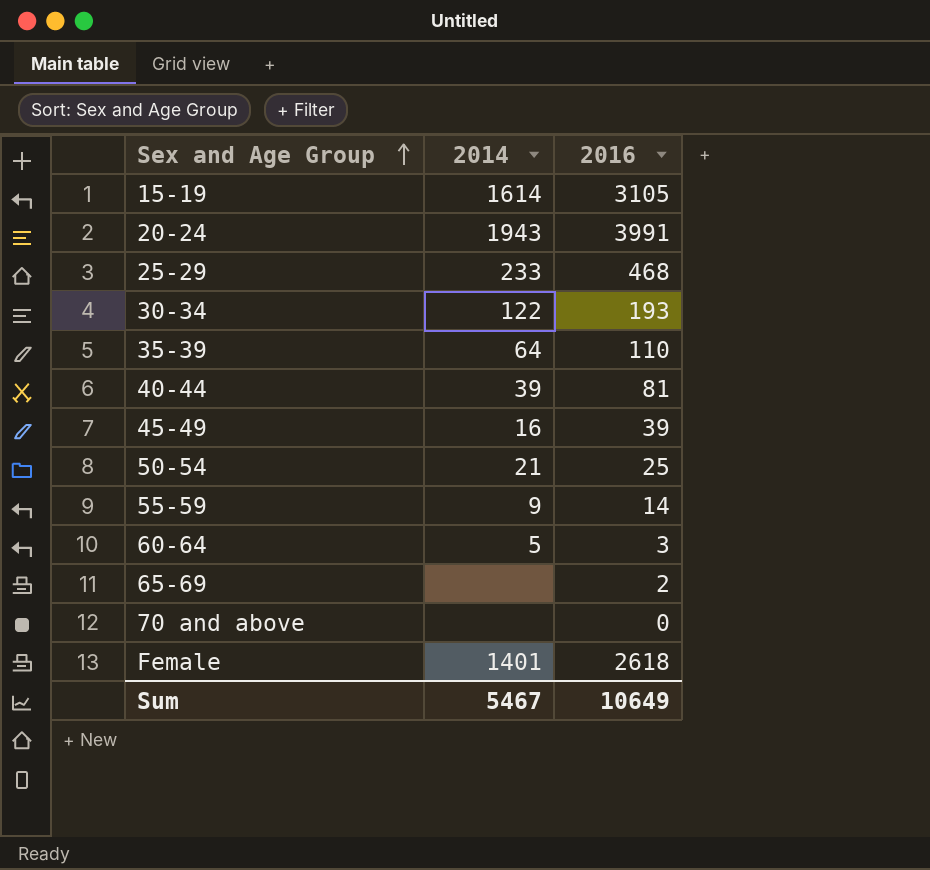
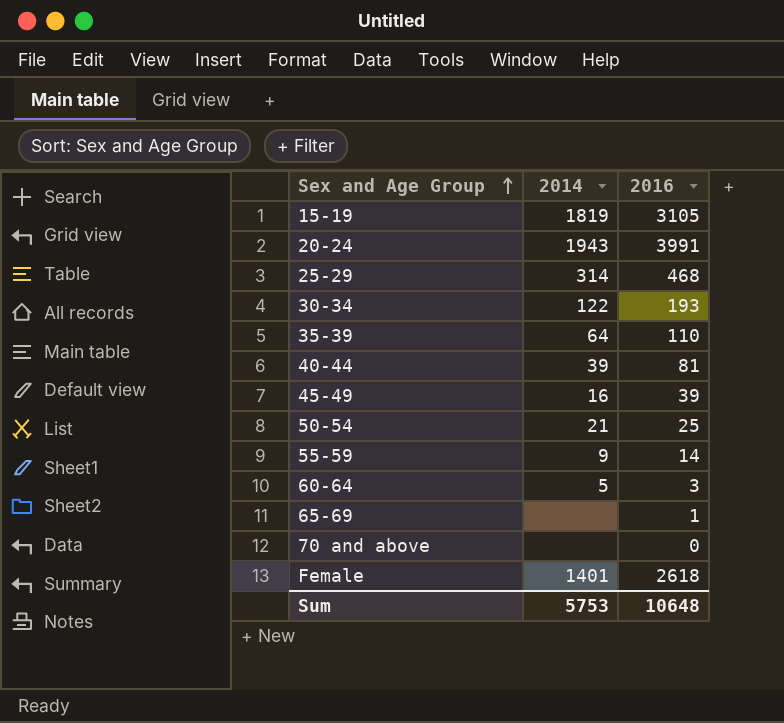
15-19 | 2014: 1614 -> 1819
25-29 | 2014: 233 -> 314
65-69 | 2016: 2 -> 1
Sum | 2014: 5467 -> 5753
Sum | 2016: 10649 -> 10648

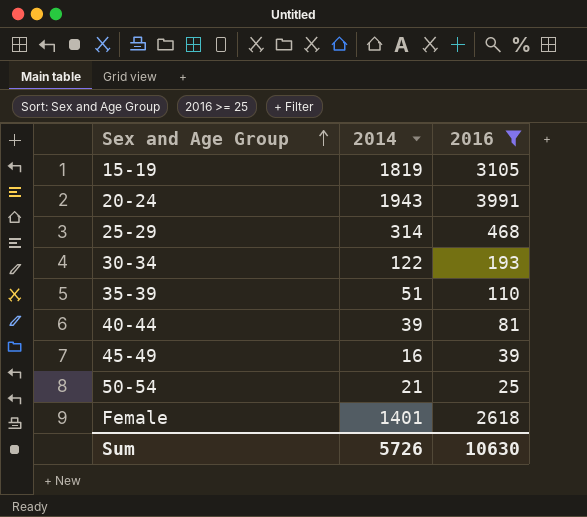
filter: none -> 2016 >= 25
35-39 | 2014: 64 -> 51
Sum | 2014: 5753 -> 5726
Sum | 2016: 10648 -> 10630

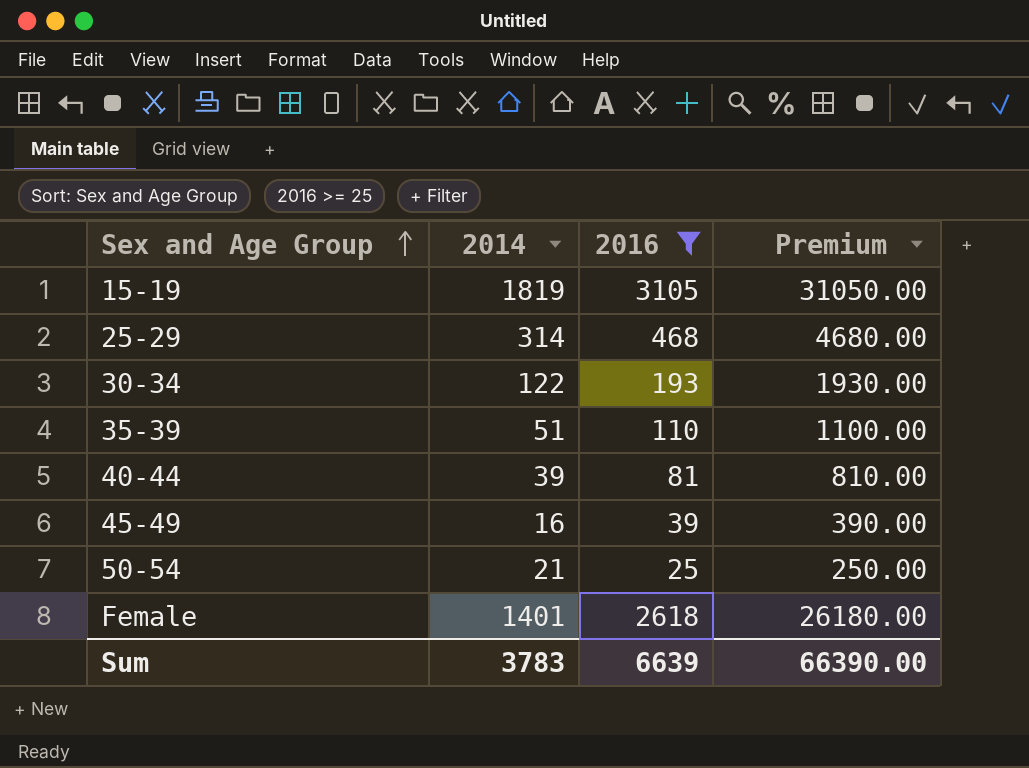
column Premium | formula: none -> [2016] * 10
row 20-24: 1943 | 3991 -> none
Sum | 2014: 5726 -> 3783
Sum | 2016: 10630 -> 6639

